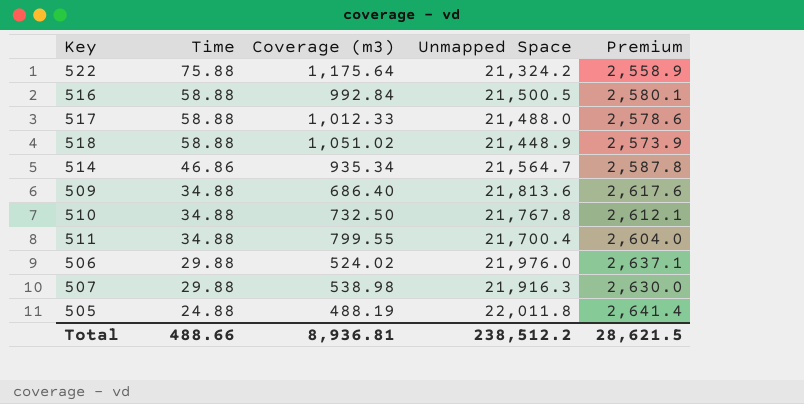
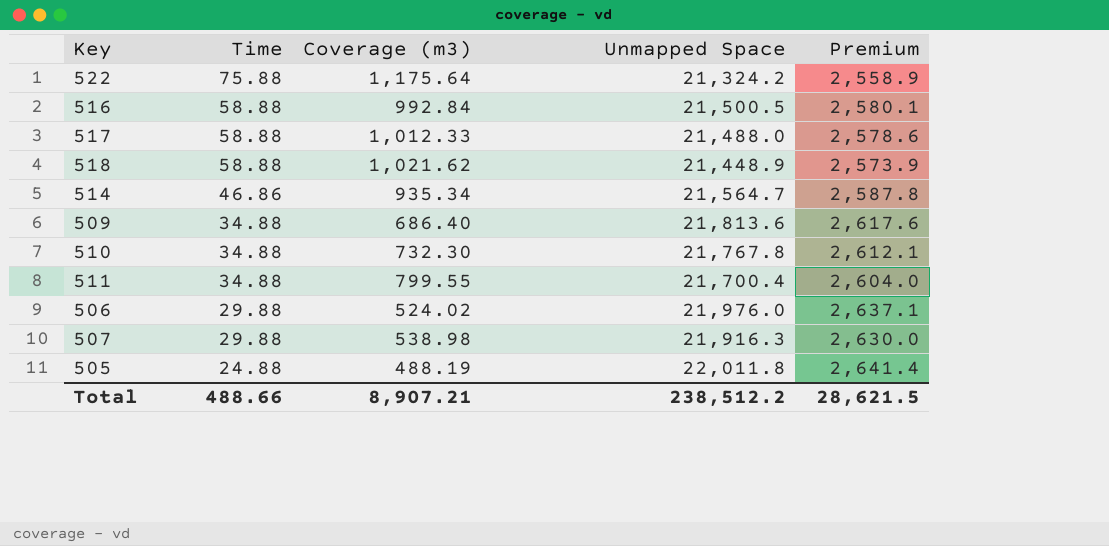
518 | Coverage (m3): 1,051.02 -> 1,021.62
510 | Coverage (m3): 732.50 -> 732.30
Total | Coverage (m3): 8,936.81 -> 8,907.21

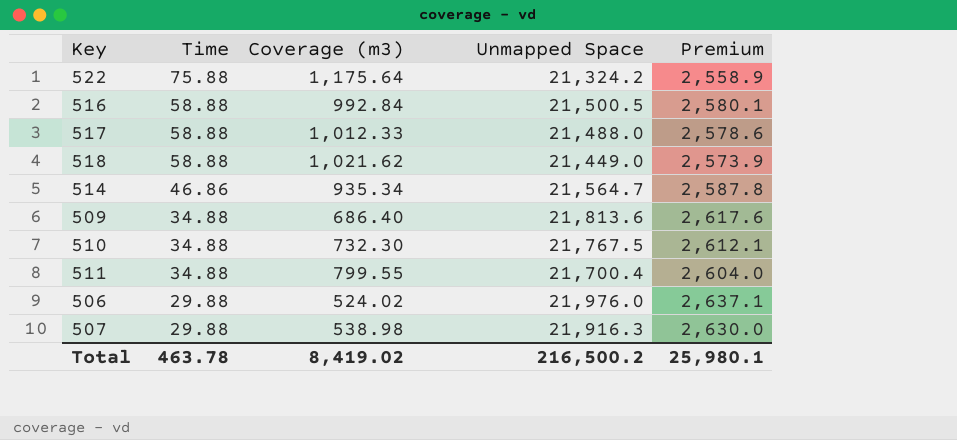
row 505: 24.88 | 488.19 | 22,011.8 | 2,641.4 -> none
518 | Unmapped Space: 21,448.9 -> 21,449.0
510 | Unmapped Space: 21,767.8 -> 21,767.5
Total | Time: 488.66 -> 463.78
Total | Coverage (m3): 8,907.21 -> 8,419.02
Total | Unmapped Space: 238,512.2 -> 216,500.2
Total | Premium: 28,621.5 -> 25,980.1

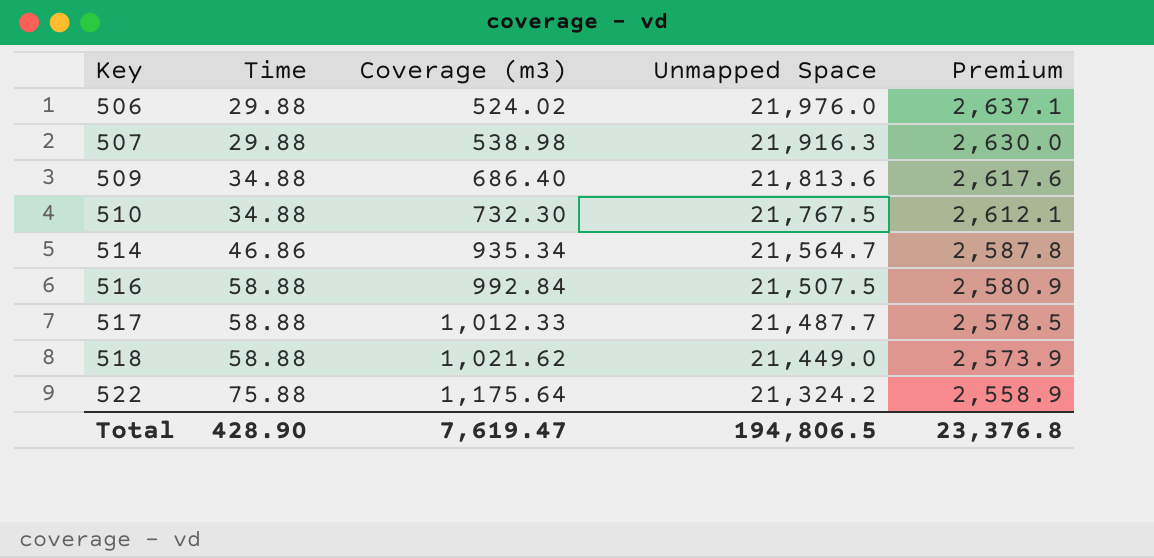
row order: Time descending -> Key ascending
row 511: 34.88 | 799.55 | 21,700.4 | 2,604.0 -> none
516 | Unmapped Space: 21,500.5 -> 21,507.5
516 | Premium: 2,580.1 -> 2,580.9
517 | Unmapped Space: 21,488.0 -> 21,487.7
517 | Premium: 2,578.6 -> 2,578.5
Total | Time: 463.78 -> 428.90
Total | Coverage (m3): 8,419.02 -> 7,619.47
Total | Unmapped Space: 216,500.2 -> 194,806.5
Total | Premium: 25,980.1 -> 23,376.8

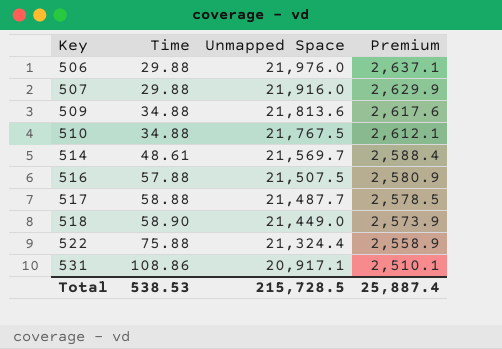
column Coverage (m3) | position: 3 -> none
507 | Unmapped Space: 21,916.3 -> 21,916.0
507 | Premium: 2,630.0 -> 2,629.9
514 | Time: 46.86 -> 48.61
514 | Unmapped Space: 21,564.7 -> 21,569.7
514 | Premium: 2,587.8 -> 2,588.4
516 | Time: 58.88 -> 57.88
518 | Time: 58.88 -> 58.90
522 | Unmapped Space: 21,324.2 -> 21,324.4
row 531: none -> 108.86 | 20,917.1 | 2,510.1
Total | Time: 428.90 -> 538.53
Total | Unmapped Space: 194,806.5 -> 215,728.5
Total | Premium: 23,376.8 -> 25,887.4

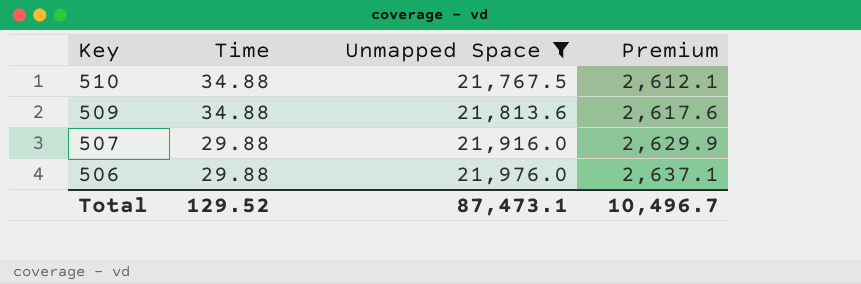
filter: none -> Unmapped Space >= 21,767.5
row order: Key ascending -> Key descending
Total | Time: 538.53 -> 129.52
Total | Unmapped Space: 215,728.5 -> 87,473.1
Total | Premium: 25,887.4 -> 10,496.7

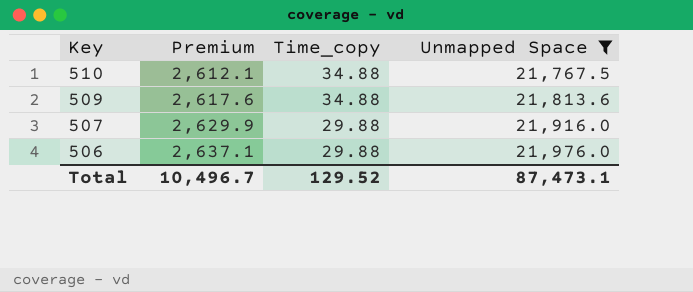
column Premium | position: 4 -> 2
column name: Time -> Time_copy

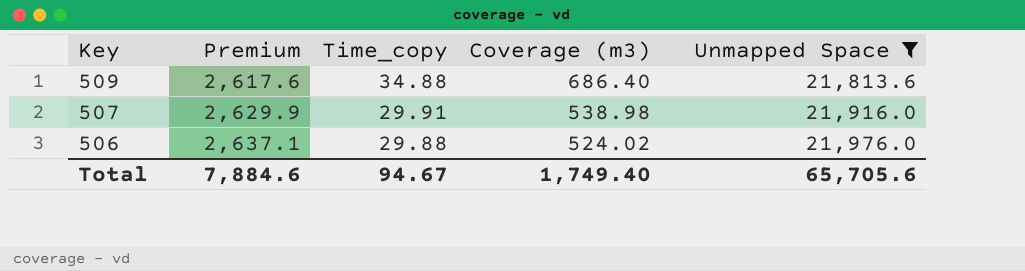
column Coverage (m3) | position: none -> 4
row 510: 2,612.1 | 34.88 | 21,767.5 -> none
507 | Time_copy: 29.88 -> 29.91
Total | Premium: 10,496.7 -> 7,884.6
Total | Time_copy: 129.52 -> 94.67
Total | Unmapped Space: 87,473.1 -> 65,705.6

